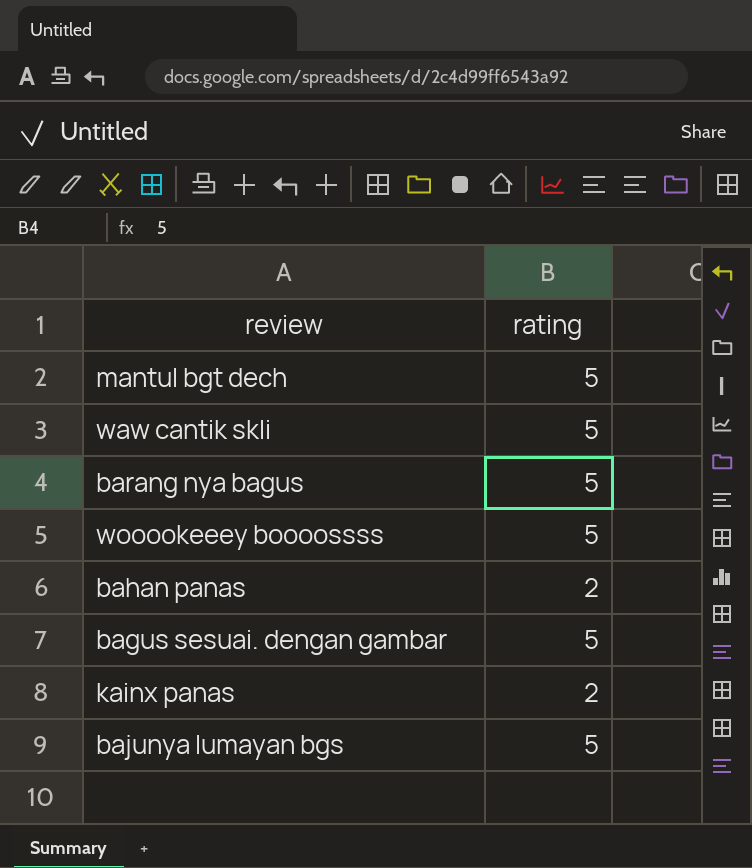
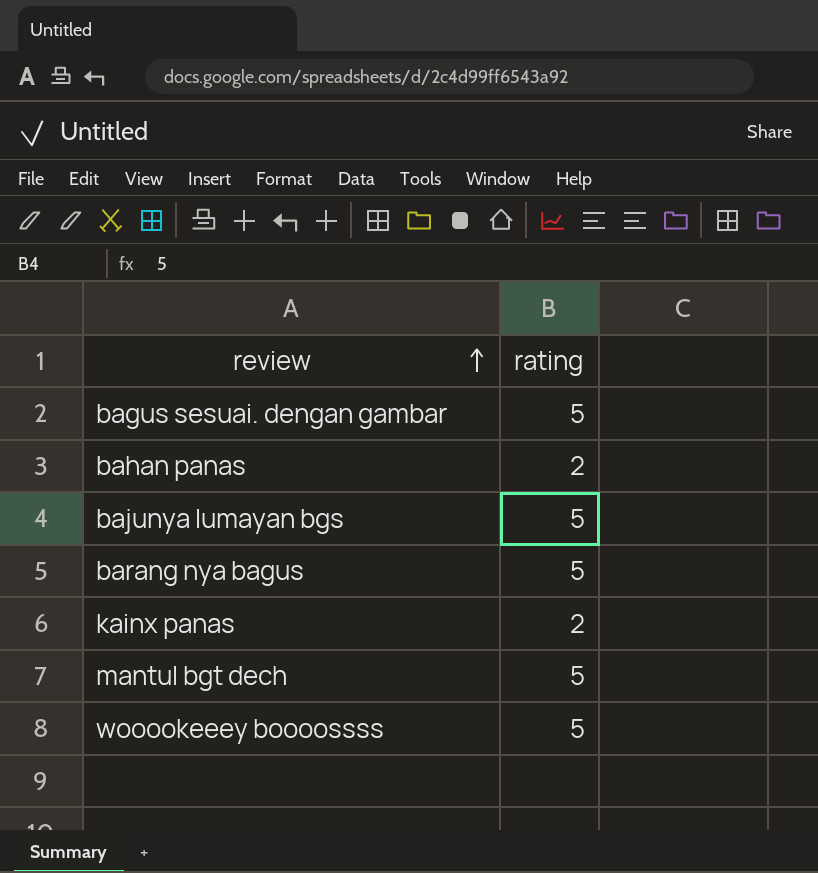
row order: none -> review ascending
row waw cantik skli: 5 -> none

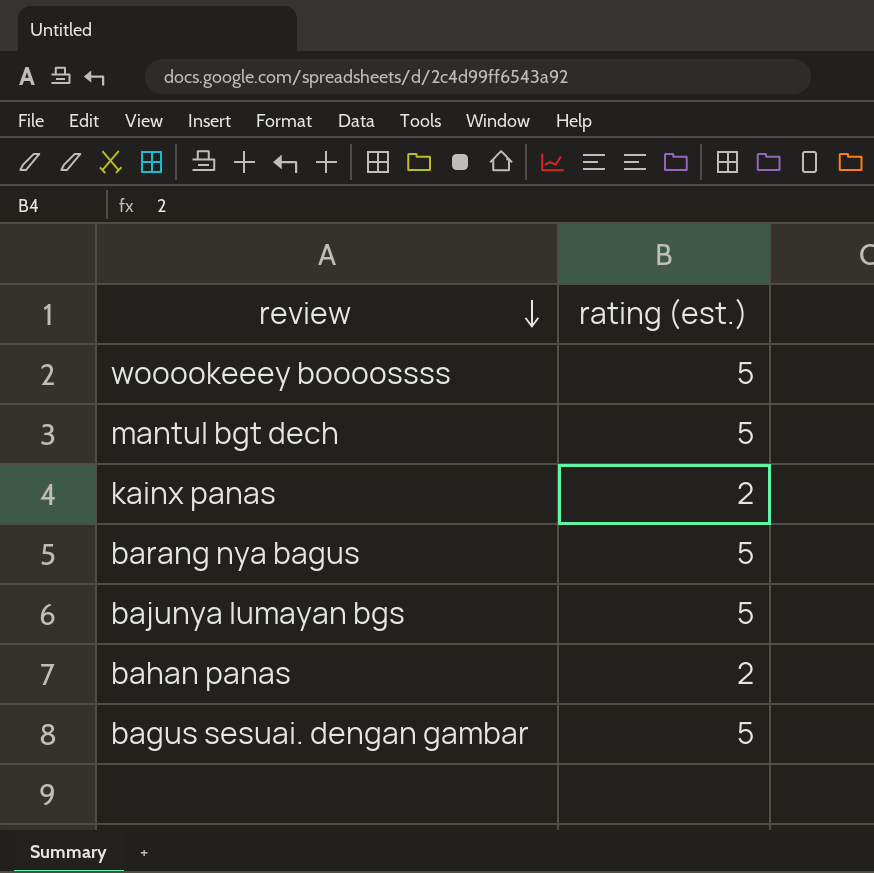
row order: review ascending -> review descending
column name: rating -> rating (est.)

